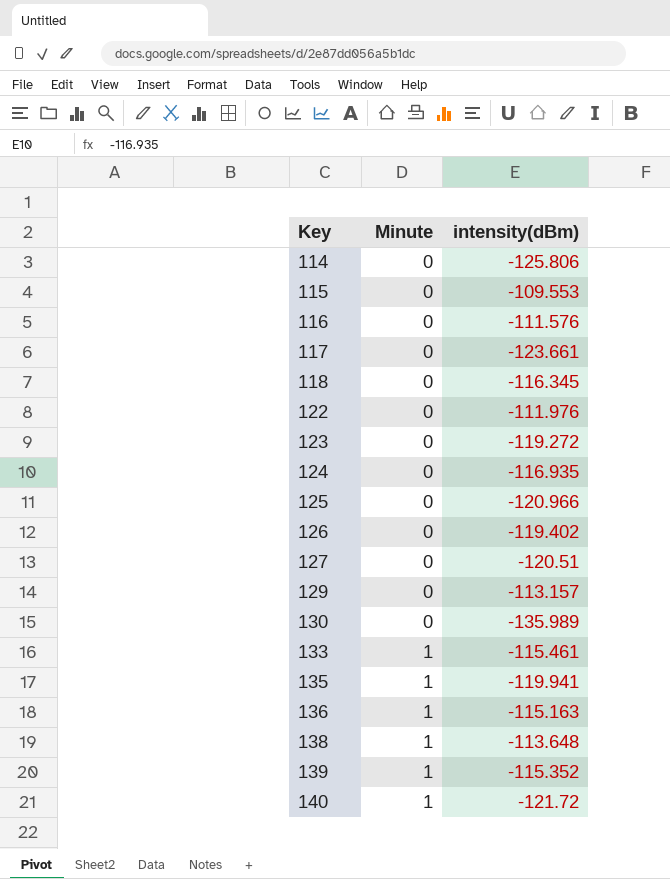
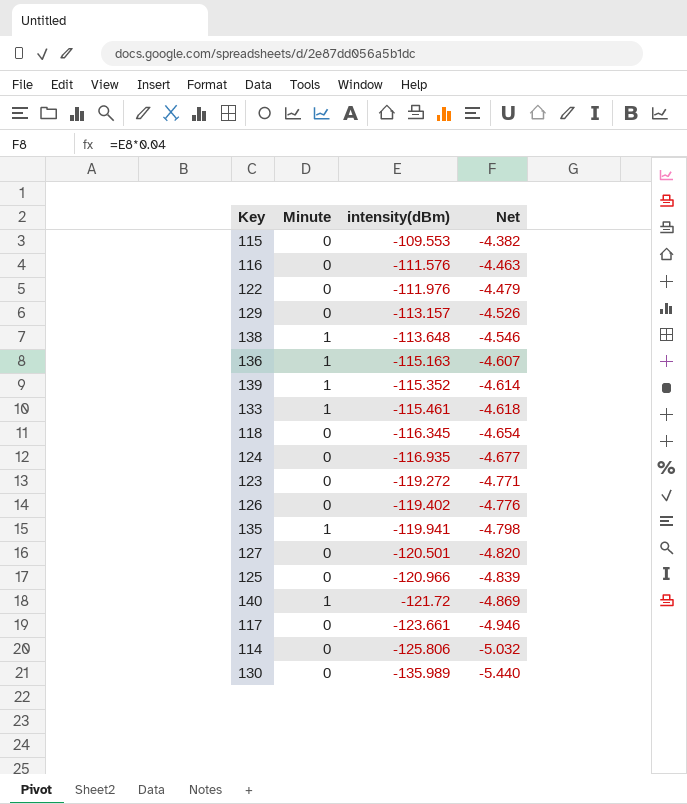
row order: Key ascending -> intensity(dBm) descending
column Net | formula: none -> [intensity(dBm)] * 0.04
127 | intensity(dBm): -120.51 -> -120.501

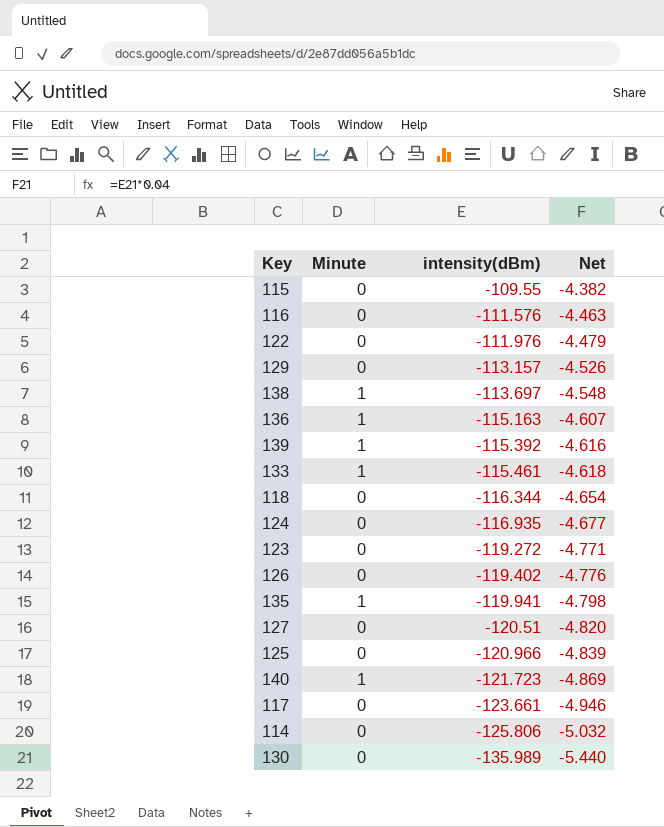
115 | intensity(dBm): -109.553 -> -109.55
138 | intensity(dBm): -113.648 -> -113.697
138 | Net: -4.546 -> -4.548
139 | intensity(dBm): -115.352 -> -115.392
139 | Net: -4.614 -> -4.616
118 | intensity(dBm): -116.345 -> -116.344
127 | intensity(dBm): -120.501 -> -120.51
140 | intensity(dBm): -121.72 -> -121.723

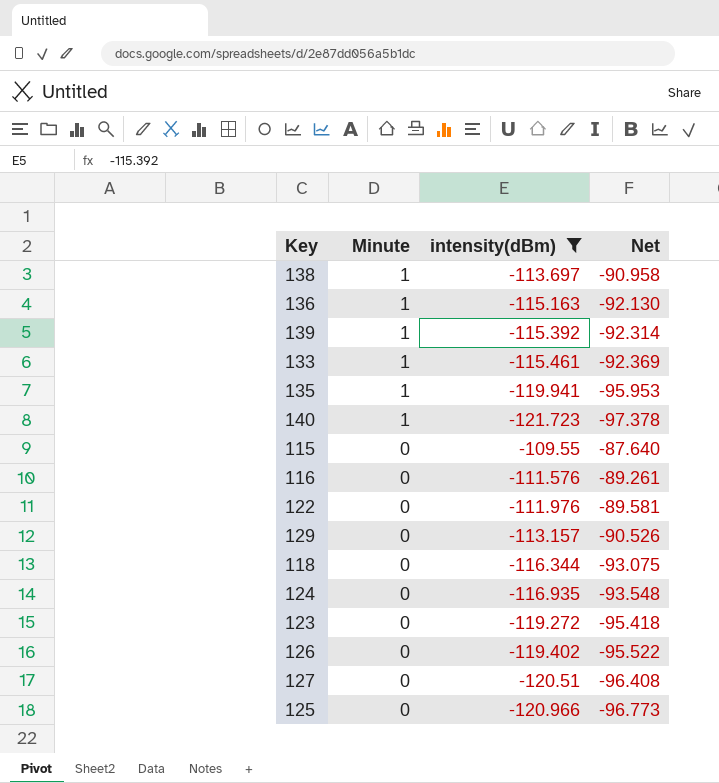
filter: none -> intensity(dBm) >= -121.723
row order: intensity(dBm) descending -> Minute descending
column Net | formula: [intensity(dBm)] * 0.04 -> [intensity(dBm)] * 0.8

